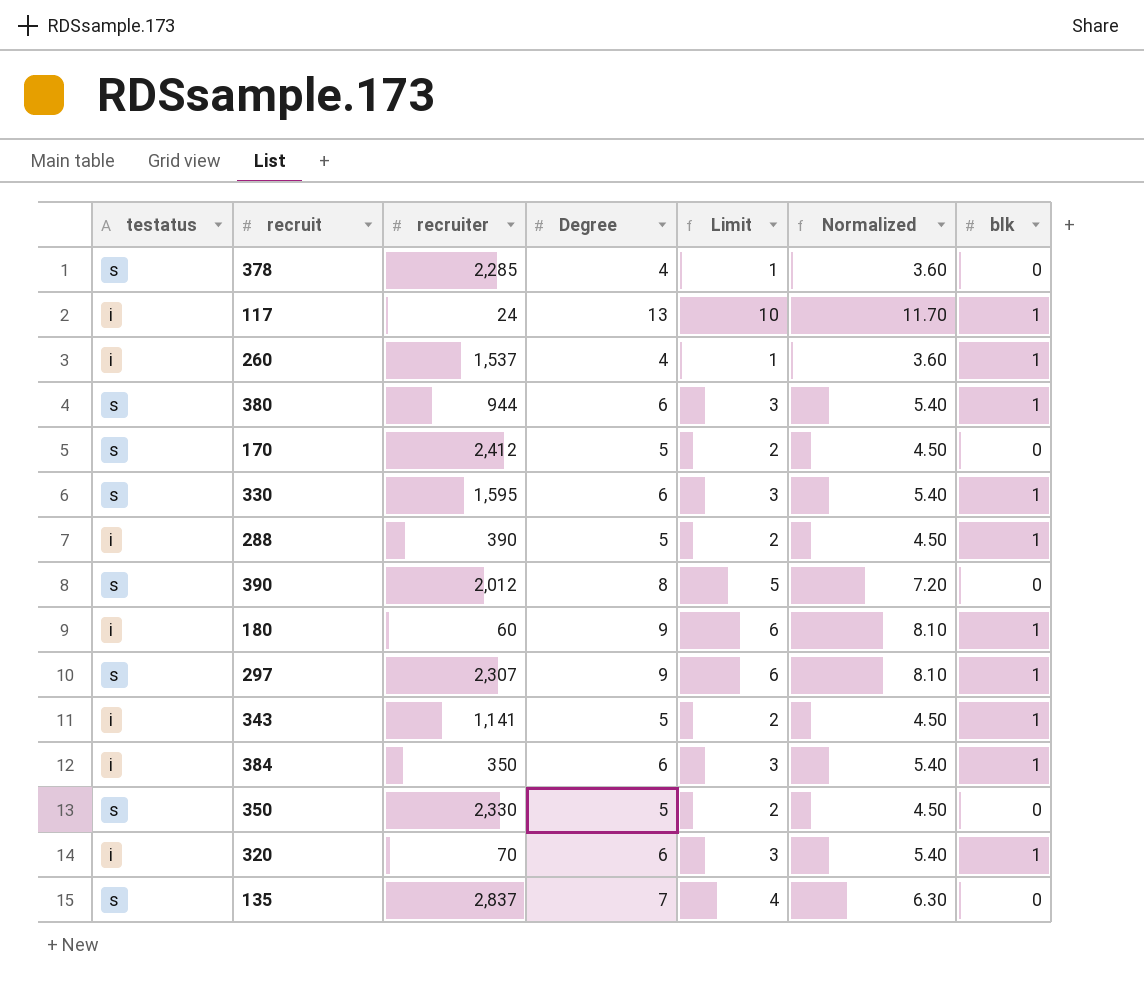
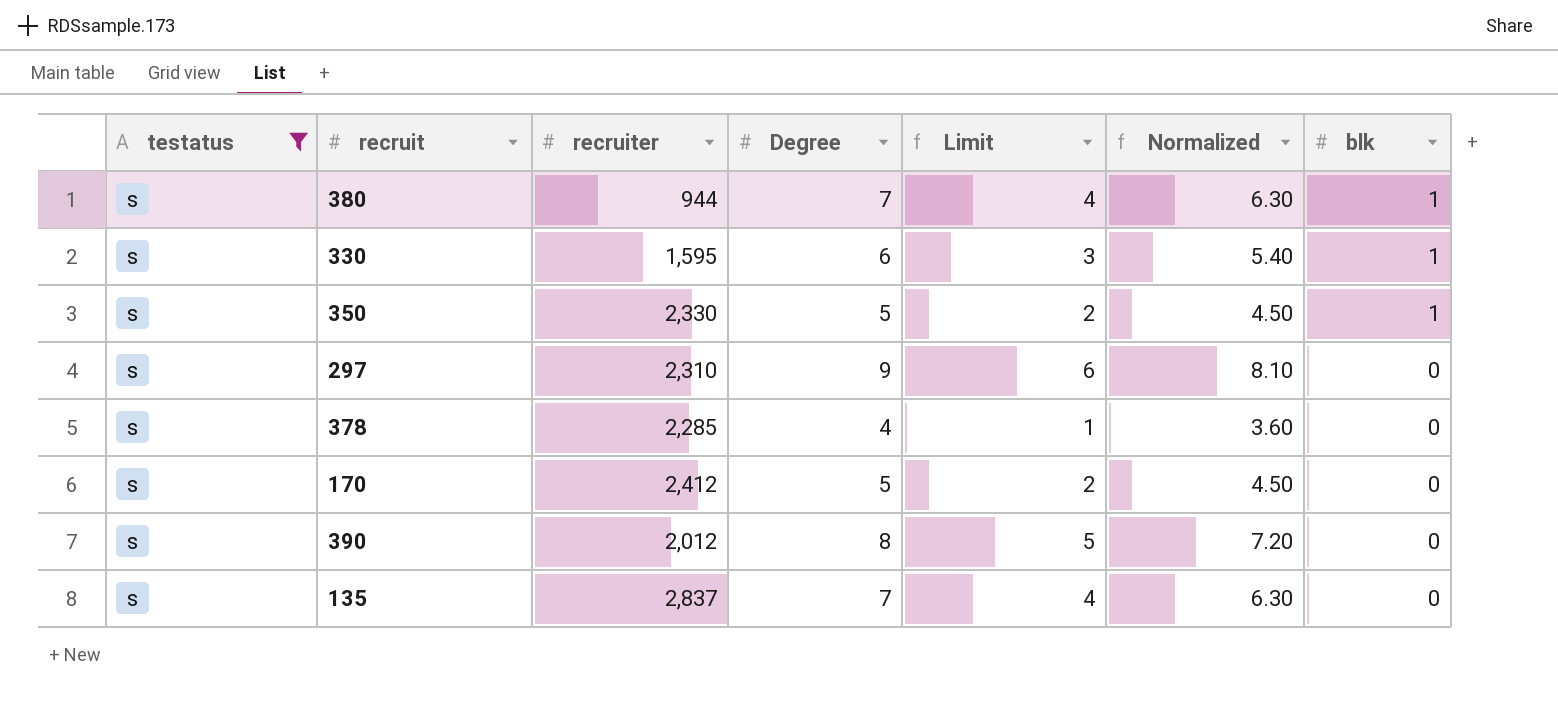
filter: none -> testatus = s
row order: none -> blk descending
380 | Degree: 6 -> 7
380 | Limit: 3 -> 4
380 | Normalized: 5.40 -> 6.30
350 | blk: 0 -> 1
297 | recruiter: 2,307 -> 2,310
297 | blk: 1 -> 0

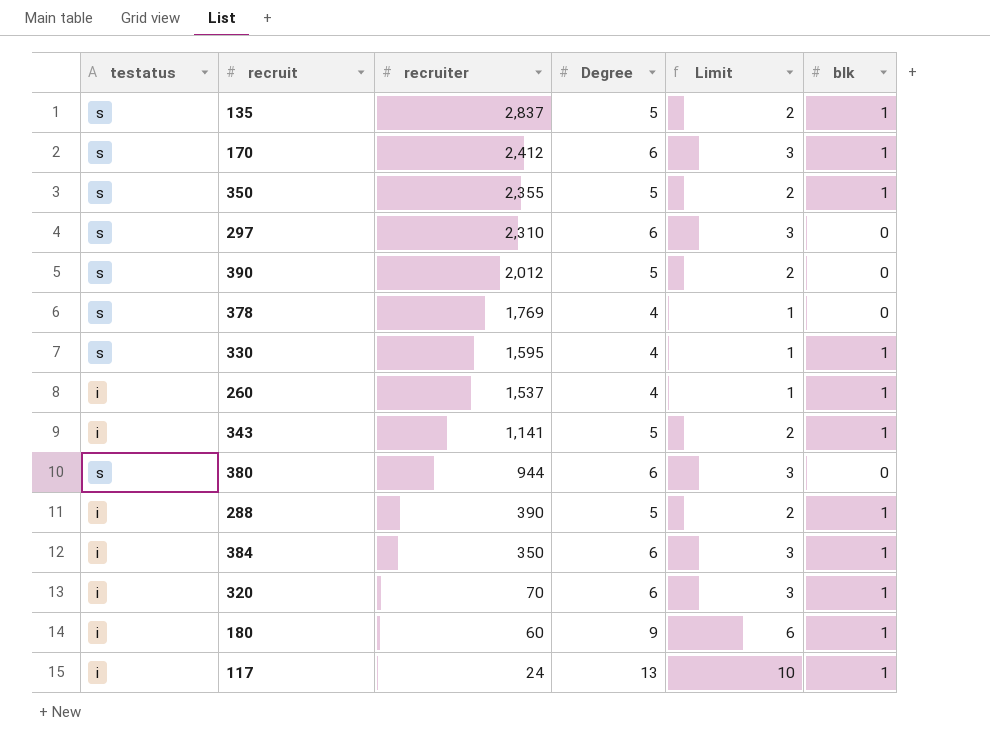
filter: testatus = s -> none
row order: blk descending -> recruiter descending
column Normalized | formula: [Degree] * 0.9 -> none
135 | Degree: 7 -> 5
135 | Limit: 4 -> 2
135 | blk: 0 -> 1
170 | Degree: 5 -> 6
170 | Limit: 2 -> 3
170 | blk: 0 -> 1
350 | recruiter: 2,330 -> 2,355
297 | Degree: 9 -> 6
297 | Limit: 6 -> 3
390 | Degree: 8 -> 5
390 | Limit: 5 -> 2
378 | recruiter: 2,285 -> 1,769
330 | Degree: 6 -> 4
330 | Limit: 3 -> 1
380 | Degree: 7 -> 6
380 | Limit: 4 -> 3
380 | blk: 1 -> 0

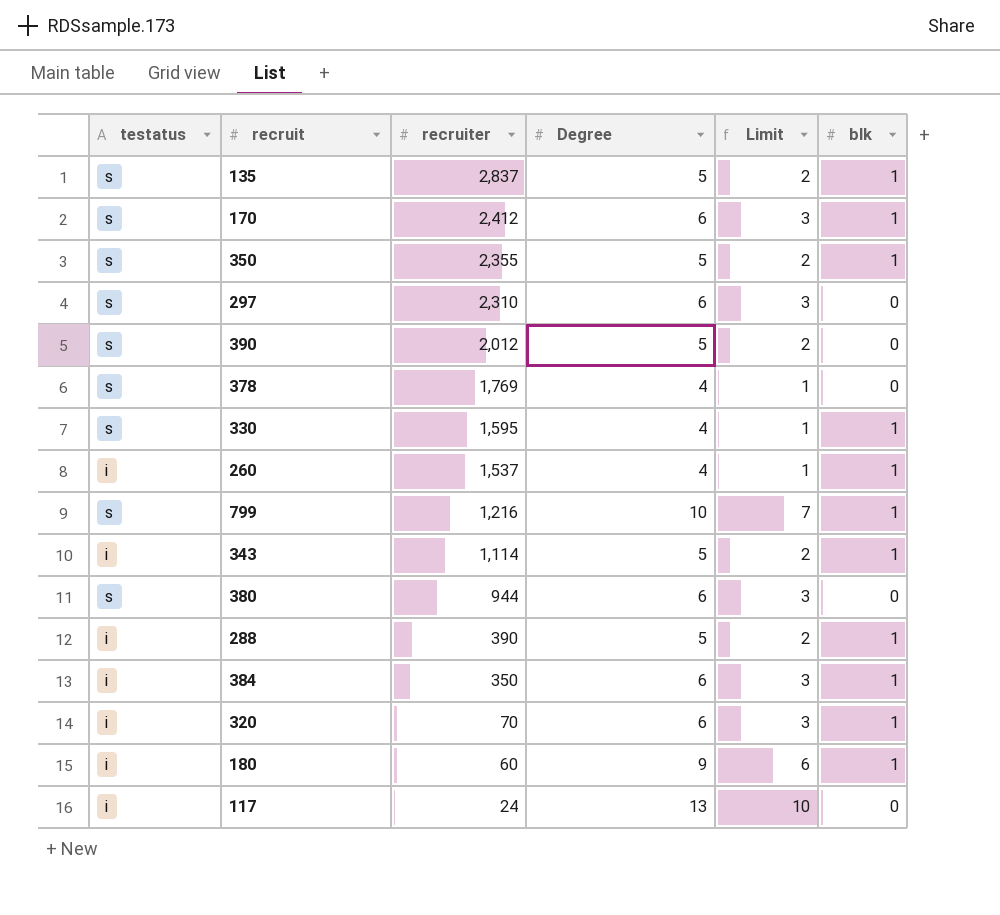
row 799: none -> s | 1,216 | 10 | 7 | 1
343 | recruiter: 1,141 -> 1,114
117 | blk: 1 -> 0

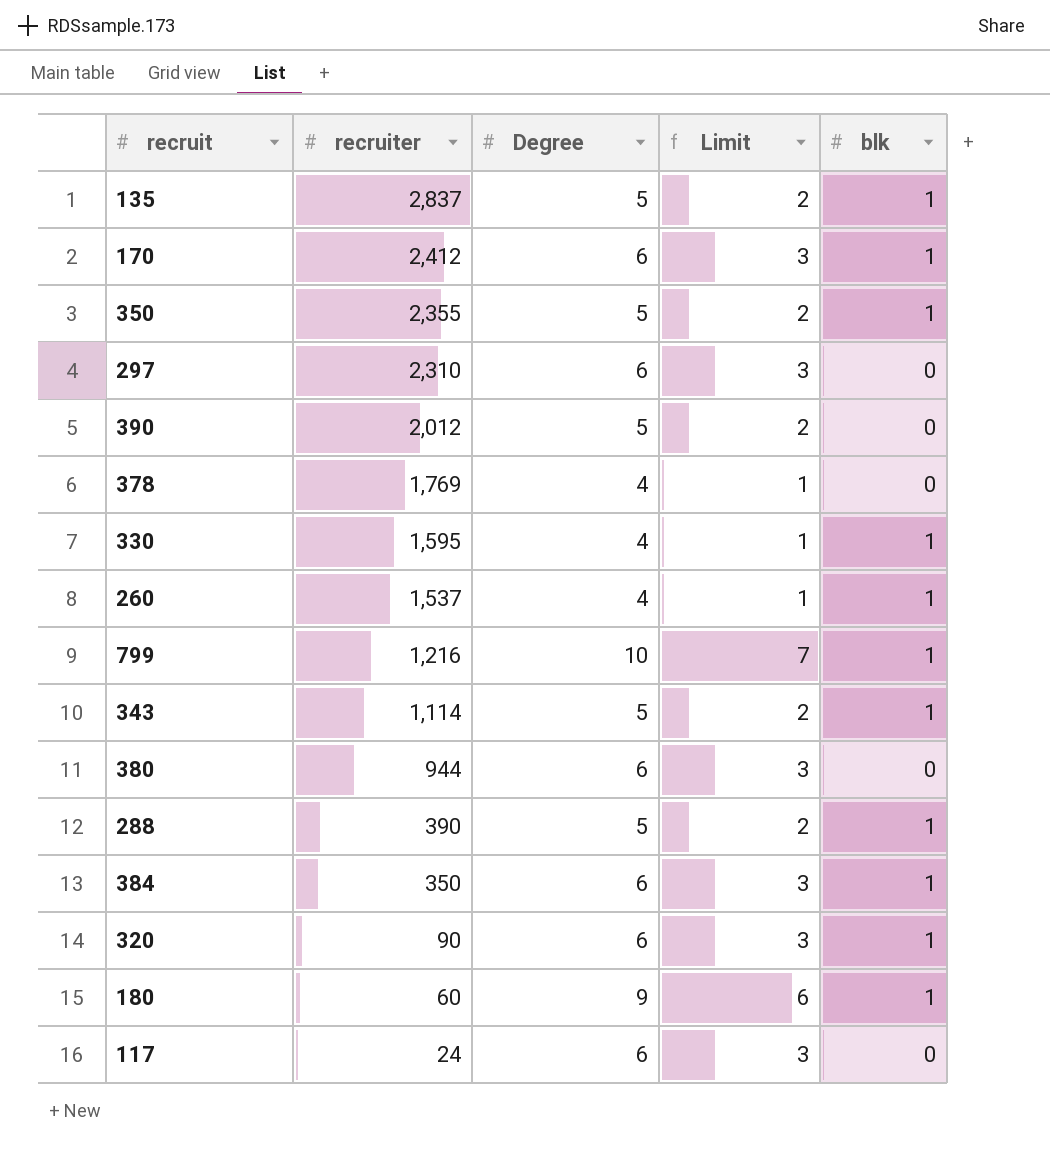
column testatus | position: 1 -> none
320 | recruiter: 70 -> 90
117 | Degree: 13 -> 6
117 | Limit: 10 -> 3

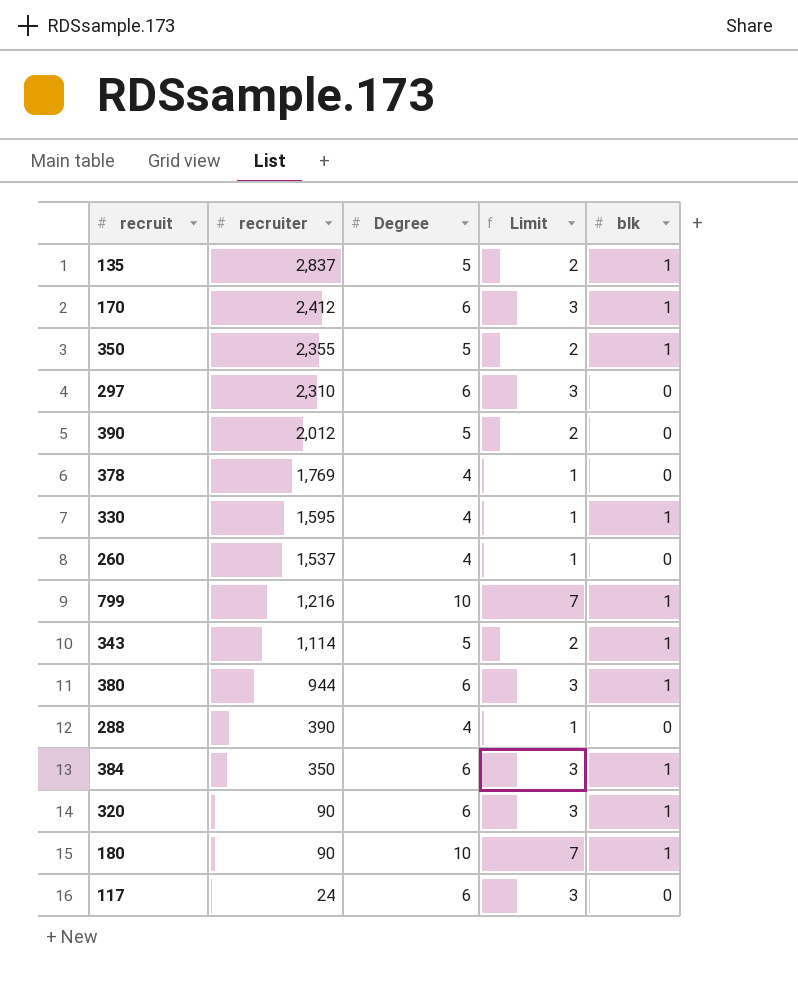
260 | blk: 1 -> 0
380 | blk: 0 -> 1
288 | Degree: 5 -> 4
288 | Limit: 2 -> 1
288 | blk: 1 -> 0
180 | recruiter: 60 -> 90
180 | Degree: 9 -> 10
180 | Limit: 6 -> 7

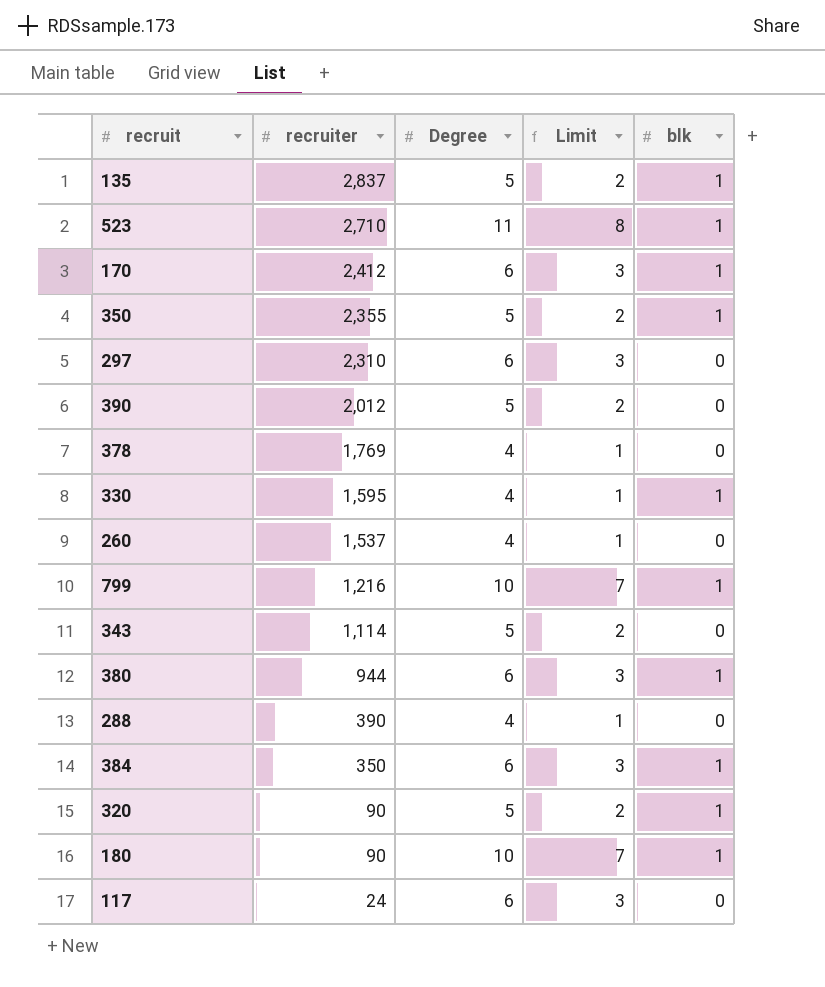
row 523: none -> 2,710 | 11 | 8 | 1
343 | blk: 1 -> 0
320 | Degree: 6 -> 5
320 | Limit: 3 -> 2

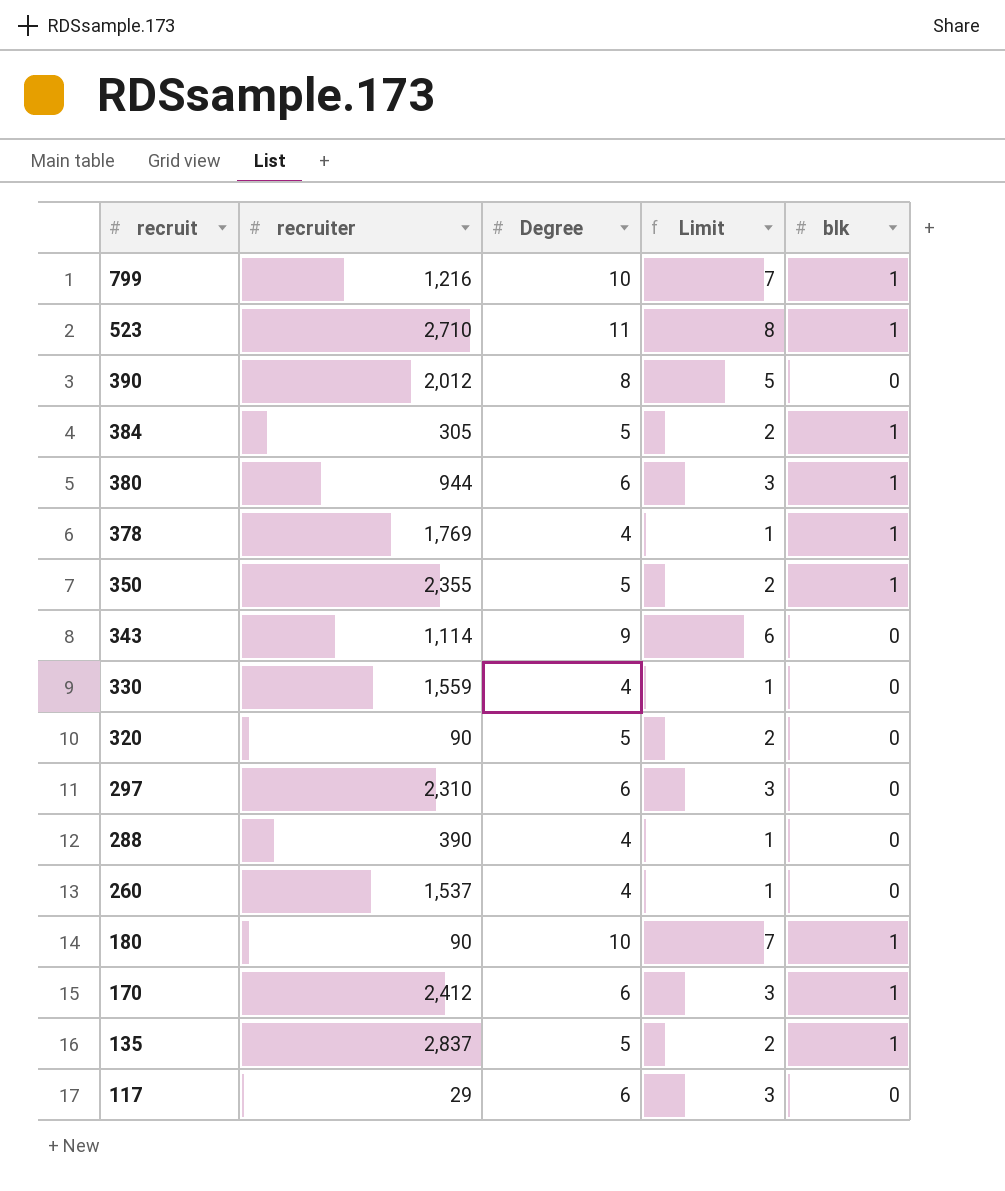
row order: recruiter descending -> recruit descending
390 | Degree: 5 -> 8
390 | Limit: 2 -> 5
384 | recruiter: 350 -> 305
384 | Degree: 6 -> 5
384 | Limit: 3 -> 2
378 | blk: 0 -> 1
343 | Degree: 5 -> 9
343 | Limit: 2 -> 6
330 | recruiter: 1,595 -> 1,559
330 | blk: 1 -> 0
320 | blk: 1 -> 0
117 | recruiter: 24 -> 29

